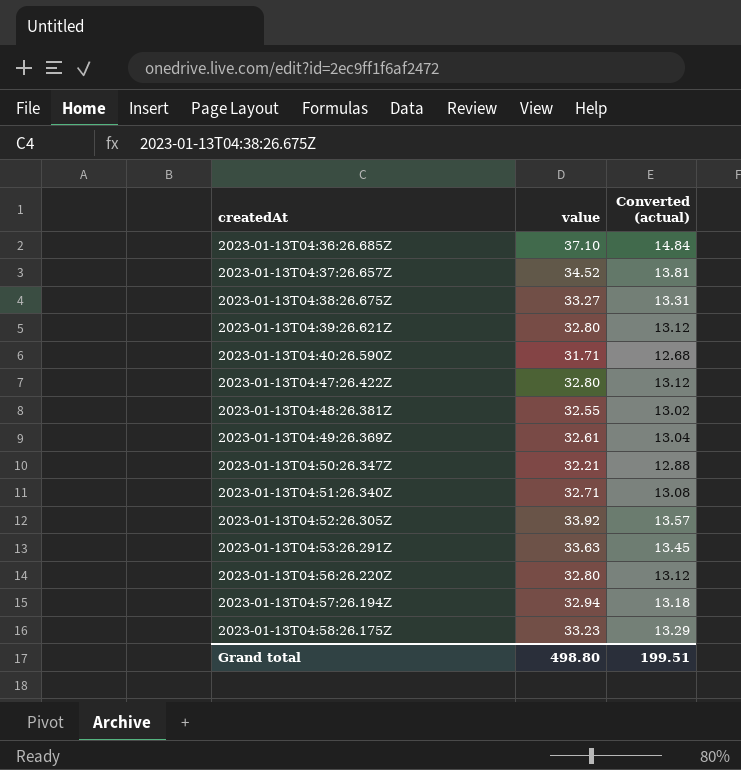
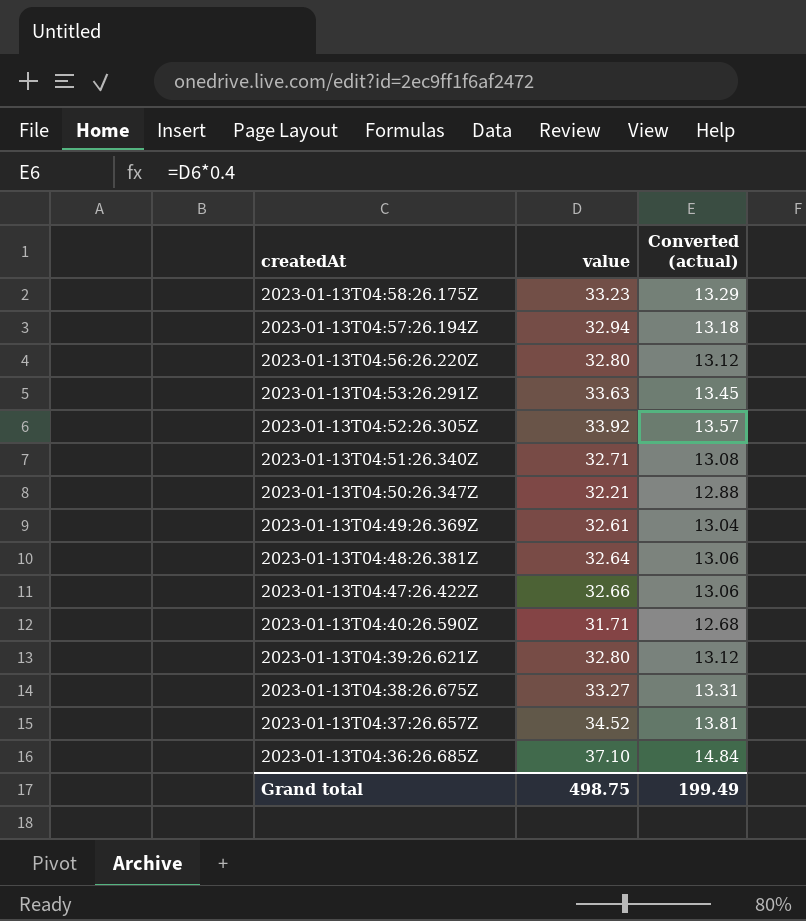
row order: createdAt ascending -> createdAt descending
2023-01-13T04:48:26.381Z | value: 32.55 -> 32.64
2023-01-13T04:48:26.381Z | Converted (actual): 13.02 -> 13.06
2023-01-13T04:47:26.422Z | value: 32.80 -> 32.66
2023-01-13T04:47:26.422Z | Converted (actual): 13.12 -> 13.06
Grand total | value: 498.80 -> 498.75
Grand total | Converted (actual): 199.51 -> 199.49

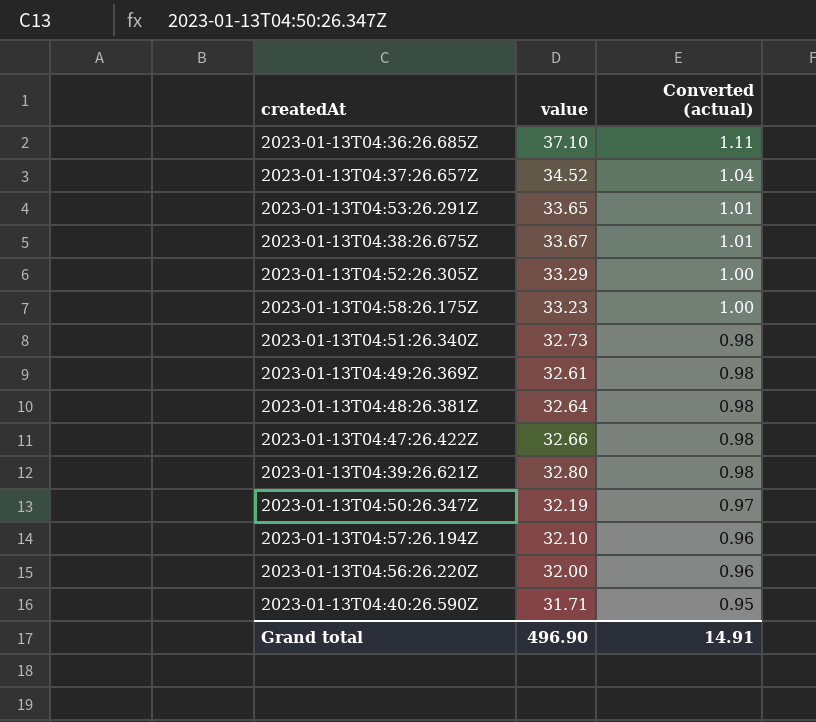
row order: createdAt descending -> Converted (actual) descending
column Converted (actual) | formula: [value] * 0.4 -> [value] * 0.03
2023-01-13T04:53:26.291Z | value: 33.63 -> 33.65
2023-01-13T04:38:26.675Z | value: 33.27 -> 33.67
2023-01-13T04:52:26.305Z | value: 33.92 -> 33.29
2023-01-13T04:51:26.340Z | value: 32.71 -> 32.73
2023-01-13T04:50:26.347Z | value: 32.21 -> 32.19
2023-01-13T04:57:26.194Z | value: 32.94 -> 32.10
2023-01-13T04:56:26.220Z | value: 32.80 -> 32.00
Grand total | value: 498.75 -> 496.90
Grand total | Converted (actual): 199.49 -> 14.91

